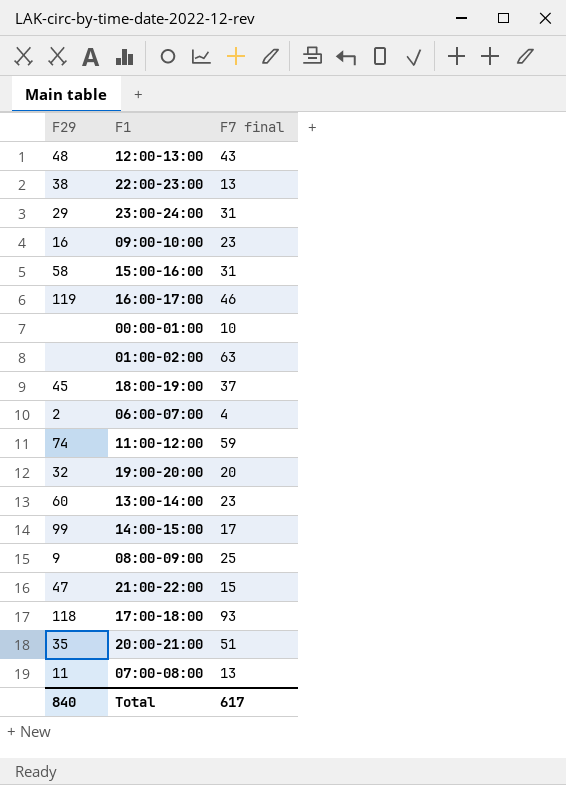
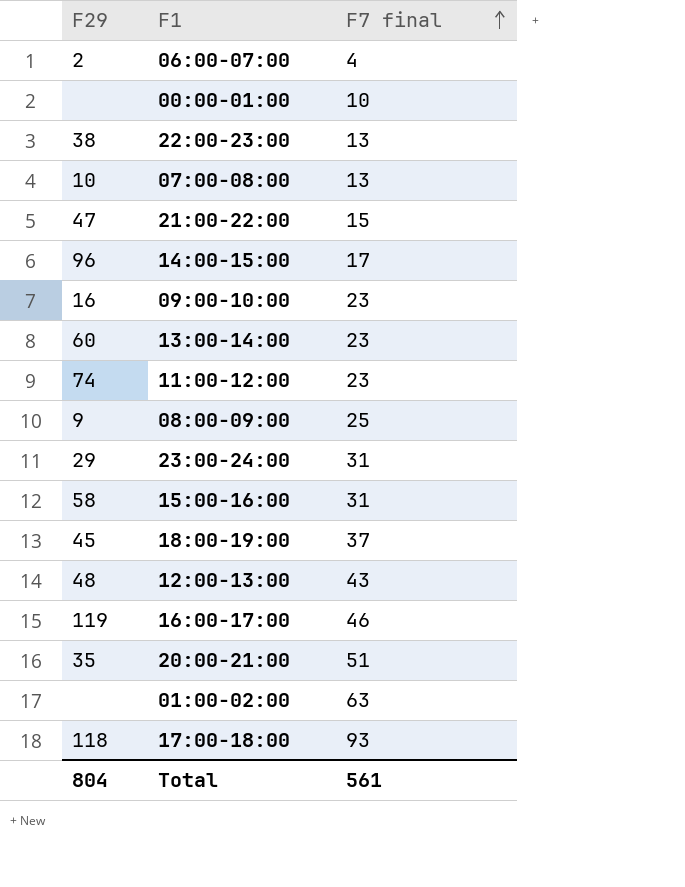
row order: none -> F7 final ascending
row 19:00-20:00: 32 | 20 -> none
07:00-08:00 | F29: 11 -> 10
14:00-15:00 | F29: 99 -> 96
11:00-12:00 | F7 final: 59 -> 23
Total | F29: 840 -> 804
Total | F7 final: 617 -> 561

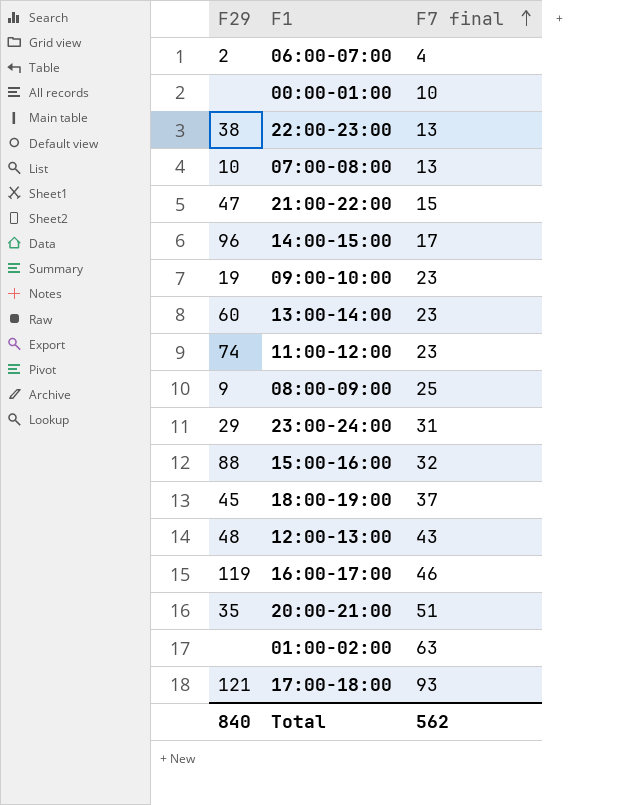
09:00-10:00 | F29: 16 -> 19
15:00-16:00 | F29: 58 -> 88
15:00-16:00 | F7 final: 31 -> 32
17:00-18:00 | F29: 118 -> 121
Total | F29: 804 -> 840
Total | F7 final: 561 -> 562

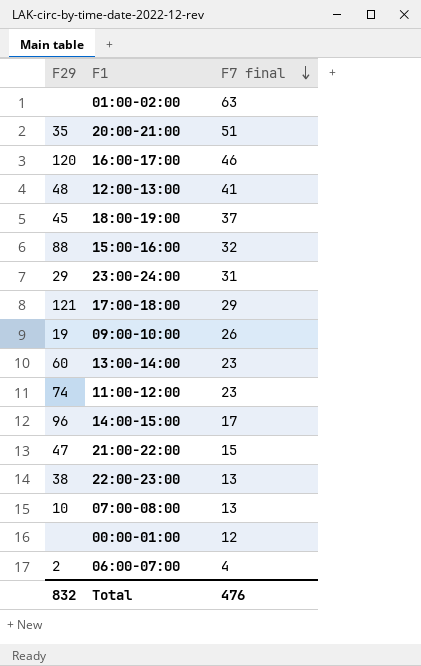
row order: F7 final ascending -> F7 final descending
row 08:00-09:00: 9 | 25 -> none
16:00-17:00 | F29: 119 -> 120
12:00-13:00 | F7 final: 43 -> 41
17:00-18:00 | F7 final: 93 -> 29
09:00-10:00 | F7 final: 23 -> 26
00:00-01:00 | F7 final: 10 -> 12
Total | F29: 840 -> 832
Total | F7 final: 562 -> 476

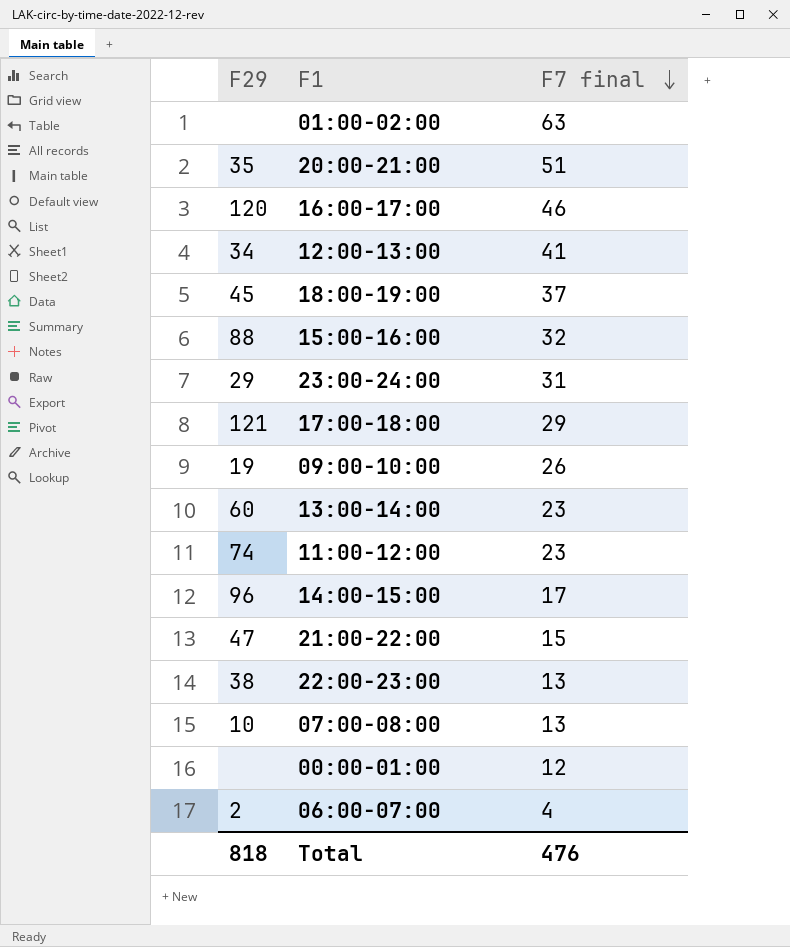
12:00-13:00 | F29: 48 -> 34
Total | F29: 832 -> 818

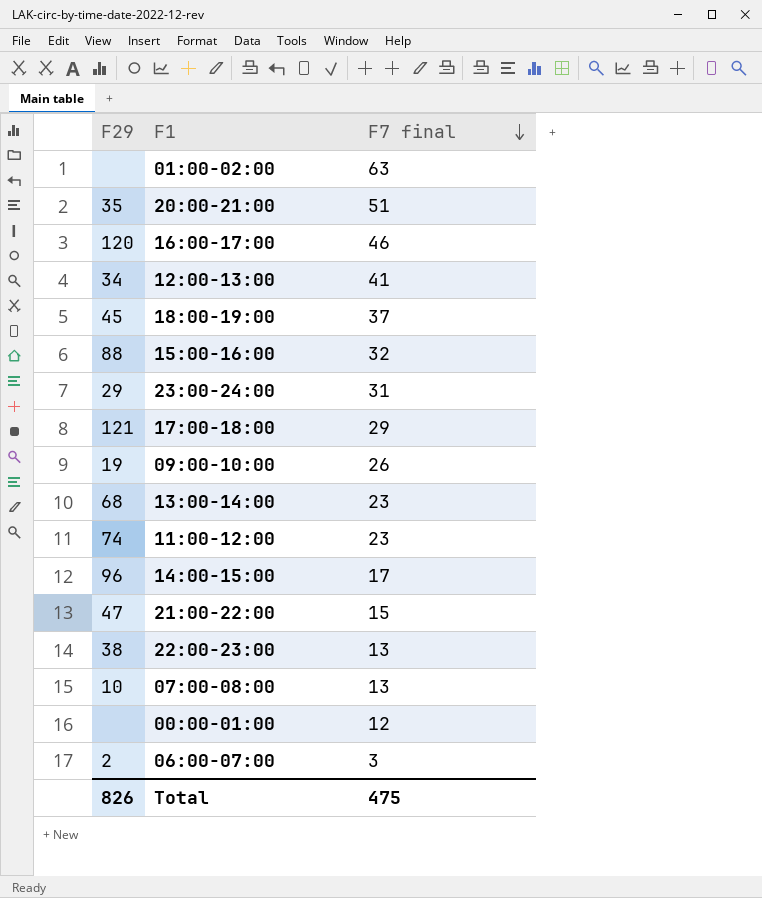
13:00-14:00 | F29: 60 -> 68
06:00-07:00 | F7 final: 4 -> 3
Total | F29: 818 -> 826
Total | F7 final: 476 -> 475

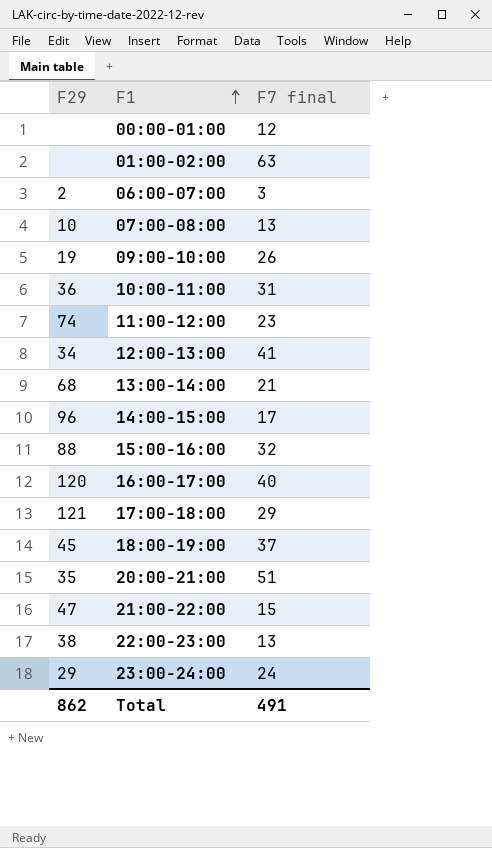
row order: F7 final descending -> F1 ascending
row 10:00-11:00: none -> 36 | 31
13:00-14:00 | F7 final: 23 -> 21
16:00-17:00 | F7 final: 46 -> 40
23:00-24:00 | F7 final: 31 -> 24
Total | F29: 826 -> 862
Total | F7 final: 475 -> 491

